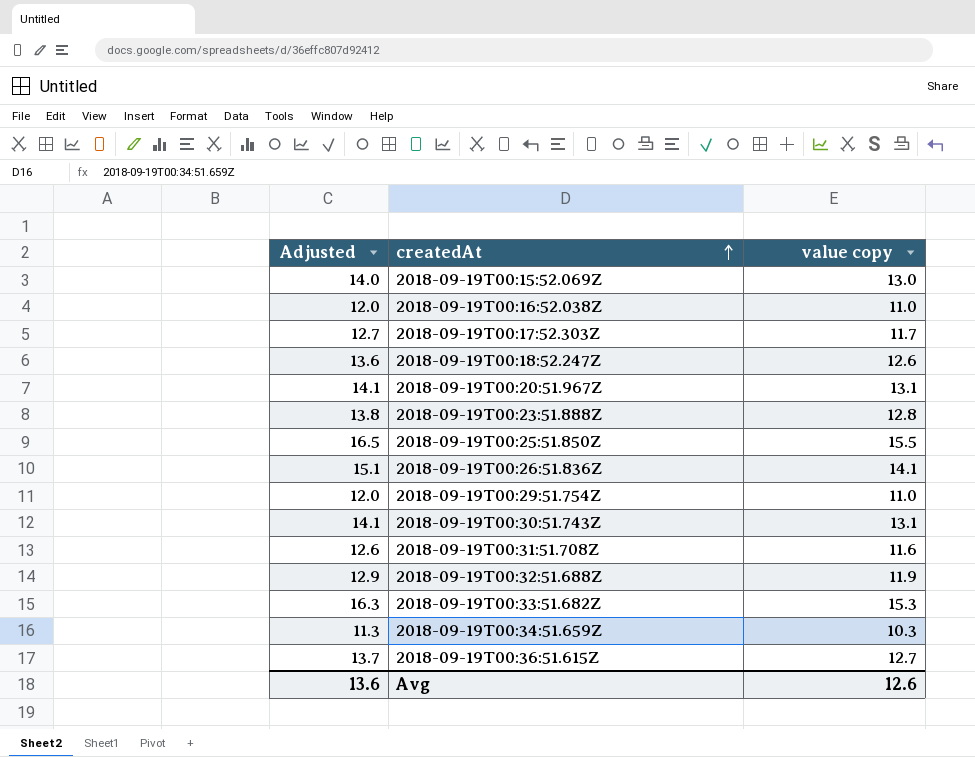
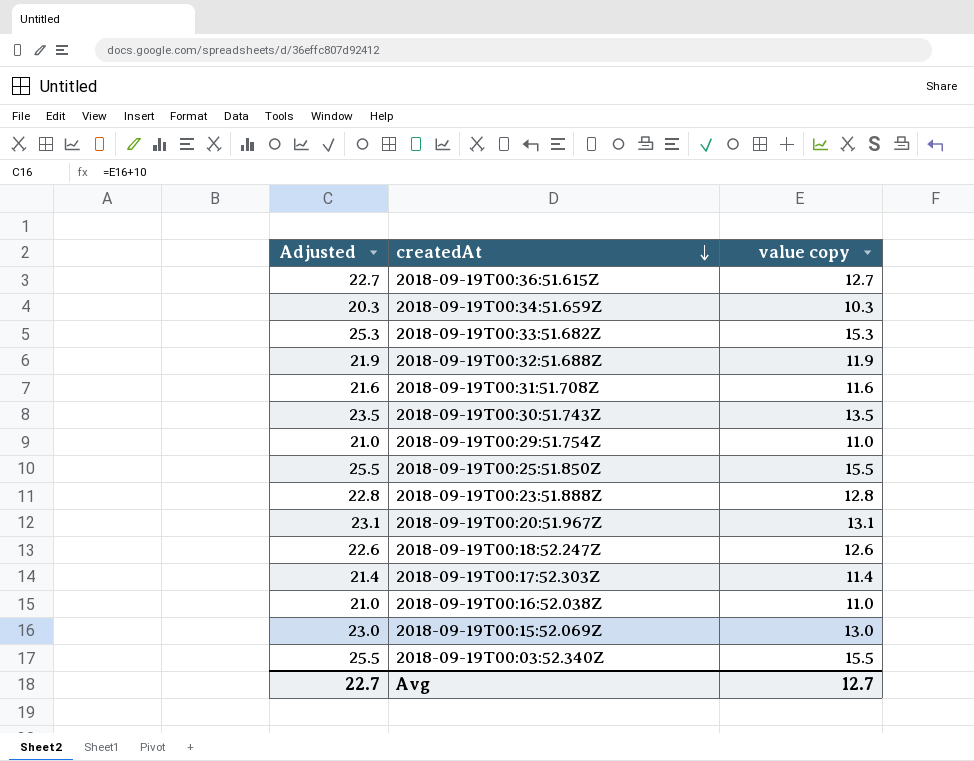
row order: createdAt ascending -> createdAt descending
column Adjusted | formula: [value copy] + 1 -> [value copy] + 10
row 2018-09-19T00:26:51.836Z: 15.1 | 14.1 -> none
2018-09-19T00:30:51.743Z | value copy: 13.1 -> 13.5
2018-09-19T00:17:52.303Z | value copy: 11.7 -> 11.4
row 2018-09-19T00:03:52.340Z: none -> 25.5 | 15.5
Avg | Adjusted: 13.6 -> 22.7
Avg | value copy: 12.6 -> 12.7

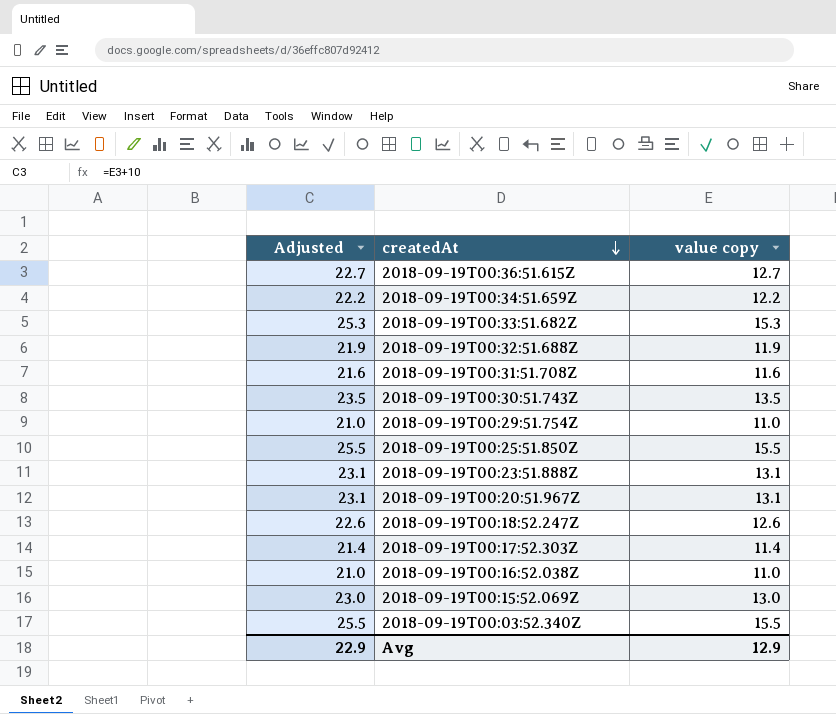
2018-09-19T00:34:51.659Z | Adjusted: 20.3 -> 22.2
2018-09-19T00:34:51.659Z | value copy: 10.3 -> 12.2
2018-09-19T00:23:51.888Z | Adjusted: 22.8 -> 23.1
2018-09-19T00:23:51.888Z | value copy: 12.8 -> 13.1
Avg | Adjusted: 22.7 -> 22.9
Avg | value copy: 12.7 -> 12.9

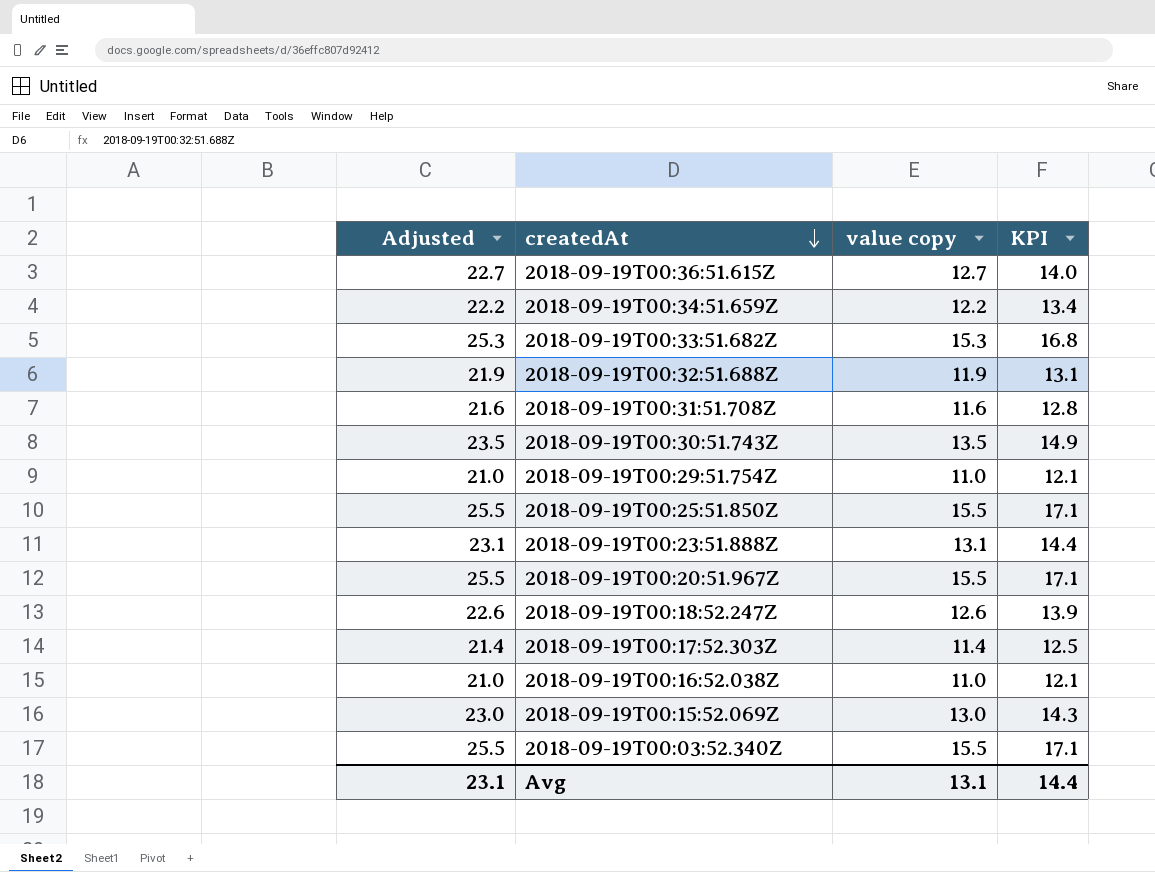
column KPI | formula: none -> [value copy] * 1.1
2018-09-19T00:20:51.967Z | Adjusted: 23.1 -> 25.5
2018-09-19T00:20:51.967Z | value copy: 13.1 -> 15.5
Avg | Adjusted: 22.9 -> 23.1
Avg | value copy: 12.9 -> 13.1

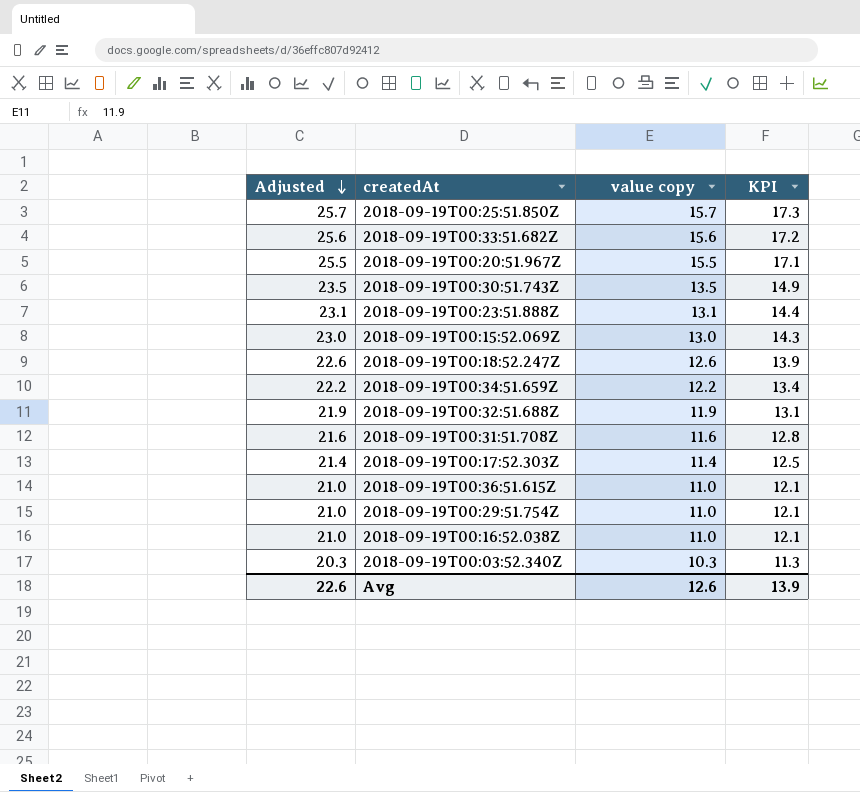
row order: createdAt descending -> Adjusted descending
2018-09-19T00:25:51.850Z | Adjusted: 25.5 -> 25.7
2018-09-19T00:25:51.850Z | value copy: 15.5 -> 15.7
2018-09-19T00:25:51.850Z | KPI: 17.1 -> 17.3
2018-09-19T00:33:51.682Z | Adjusted: 25.3 -> 25.6
2018-09-19T00:33:51.682Z | value copy: 15.3 -> 15.6
2018-09-19T00:33:51.682Z | KPI: 16.8 -> 17.2
2018-09-19T00:36:51.615Z | Adjusted: 22.7 -> 21.0
2018-09-19T00:36:51.615Z | value copy: 12.7 -> 11.0
2018-09-19T00:36:51.615Z | KPI: 14.0 -> 12.1
2018-09-19T00:03:52.340Z | Adjusted: 25.5 -> 20.3
2018-09-19T00:03:52.340Z | value copy: 15.5 -> 10.3
2018-09-19T00:03:52.340Z | KPI: 17.1 -> 11.3
Avg | Adjusted: 23.1 -> 22.6
Avg | value copy: 13.1 -> 12.6
Avg | KPI: 14.4 -> 13.9

